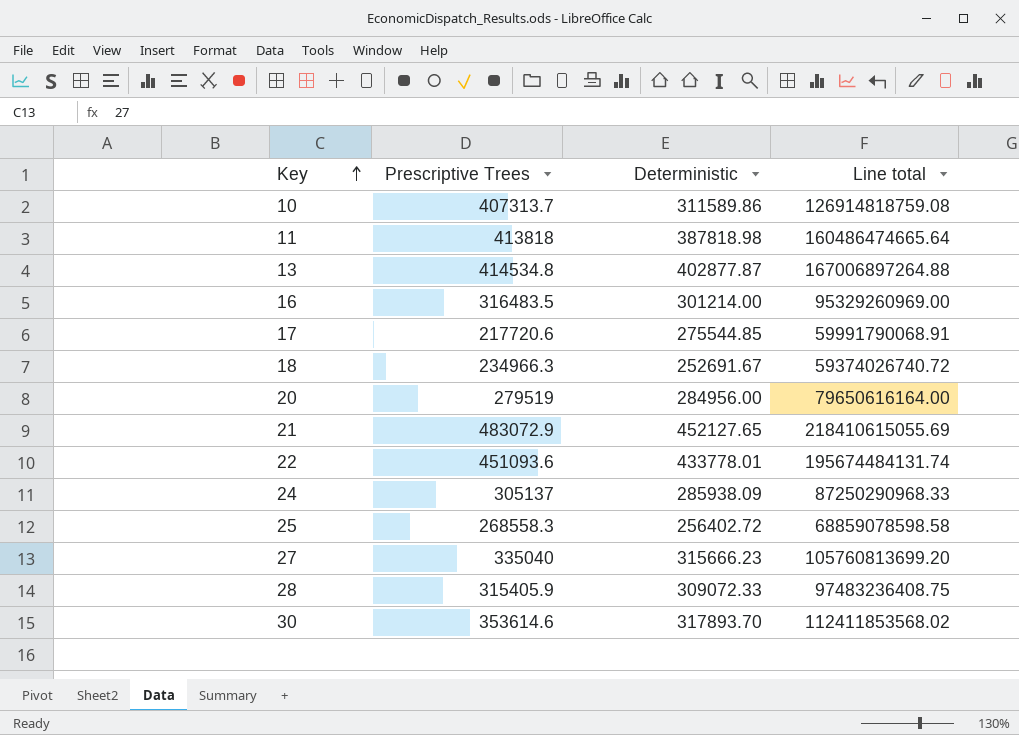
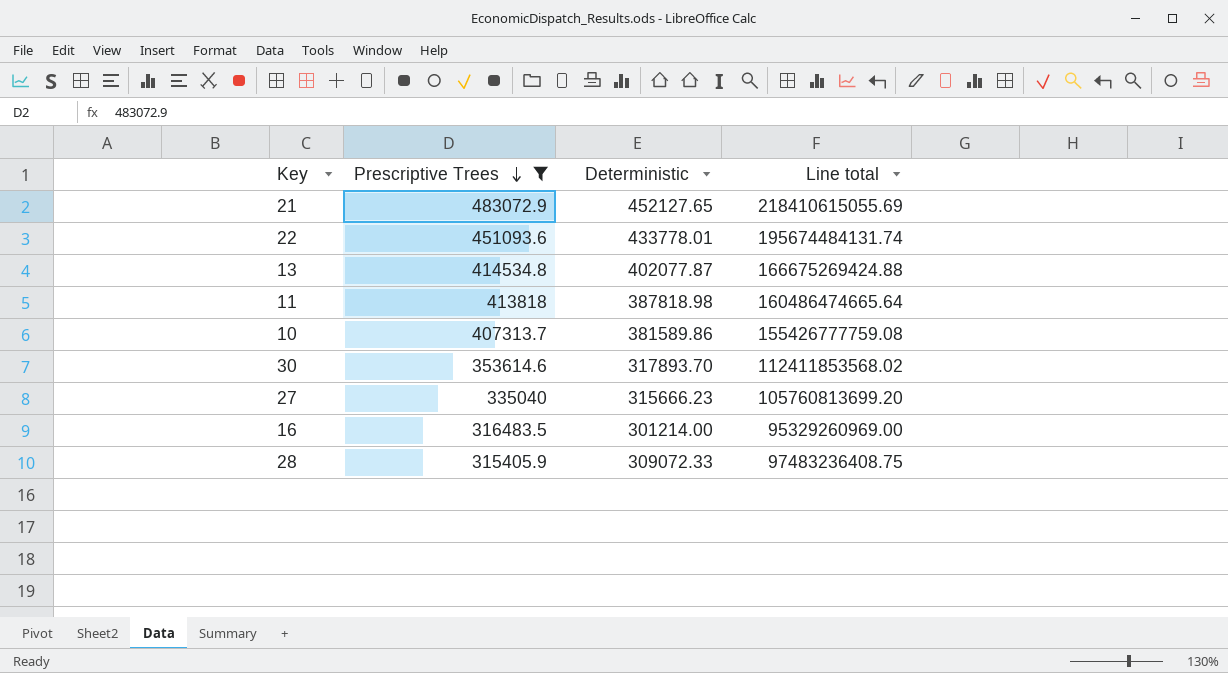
filter: none -> Prescriptive Trees >= 315405.9
row order: Key ascending -> Prescriptive Trees descending
13 | Deterministic: 402877.87 -> 402077.87
13 | Line total: 167006897264.88 -> 166675269424.88
10 | Deterministic: 311589.86 -> 381589.86
10 | Line total: 126914818759.08 -> 155426777759.08

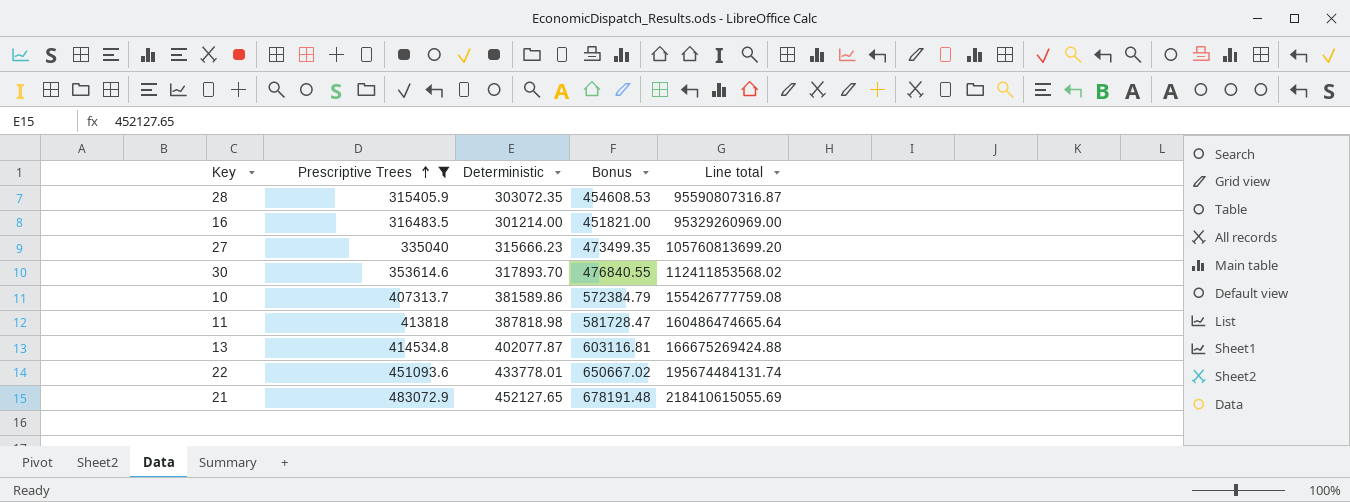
row order: Prescriptive Trees descending -> Prescriptive Trees ascending
column Bonus | formula: none -> [Deterministic] * 1.5
28 | Deterministic: 309072.33 -> 303072.35
28 | Line total: 97483236408.75 -> 95590807316.87

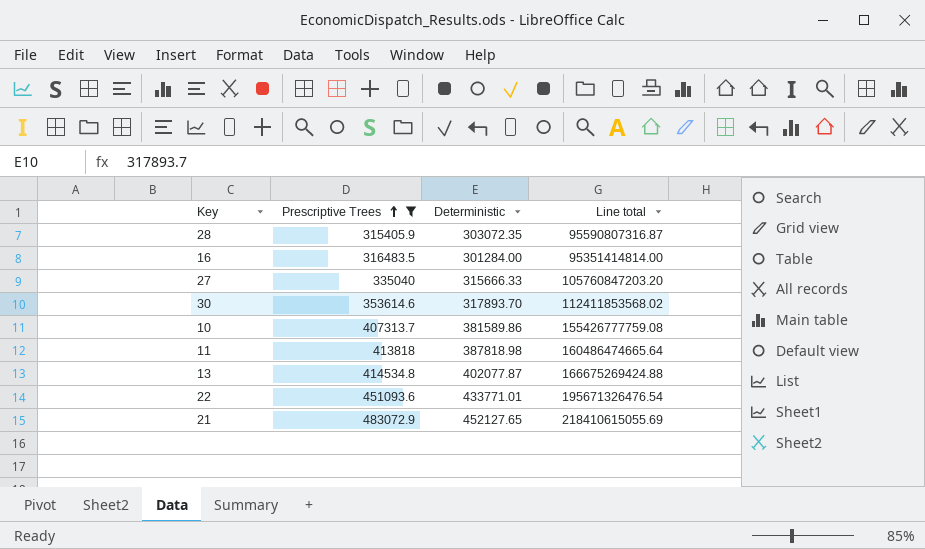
column Bonus | formula: [Deterministic] * 1.5 -> none
16 | Deterministic: 301214.00 -> 301284.00
16 | Line total: 95329260969.00 -> 95351414814.00
27 | Deterministic: 315666.23 -> 315666.33
27 | Line total: 105760813699.20 -> 105760847203.20
22 | Deterministic: 433778.01 -> 433771.01
22 | Line total: 195674484131.74 -> 195671326476.54

